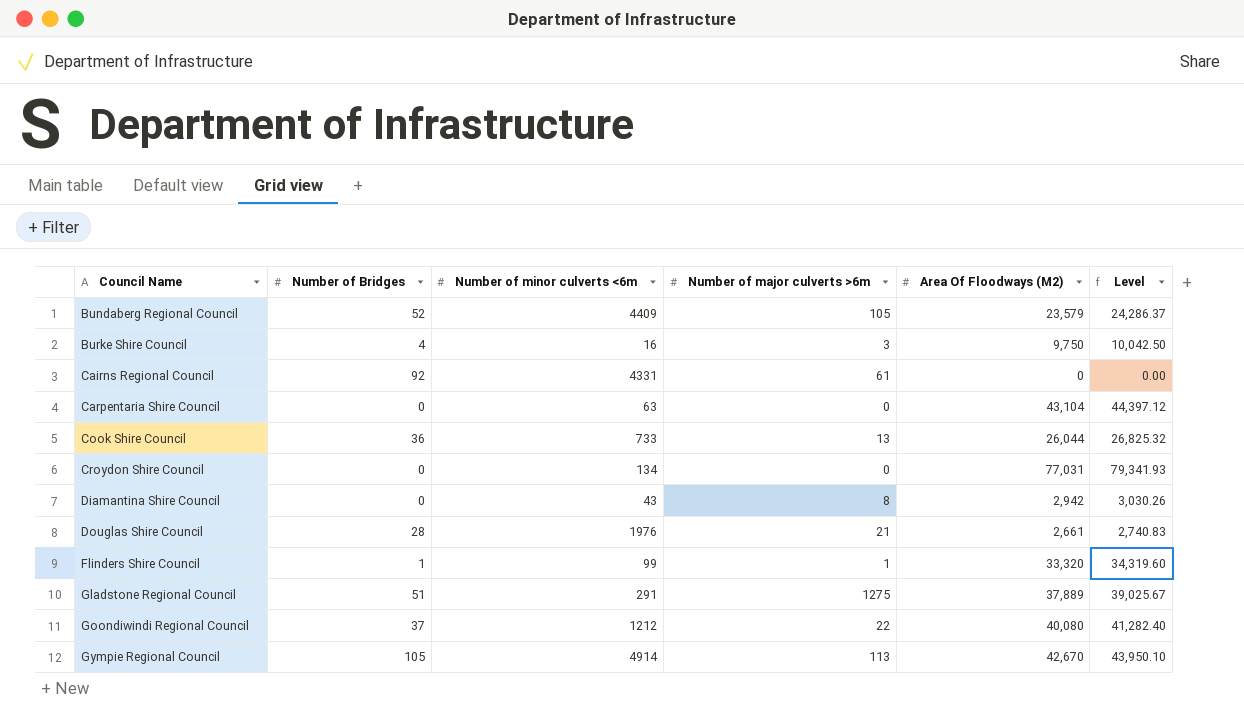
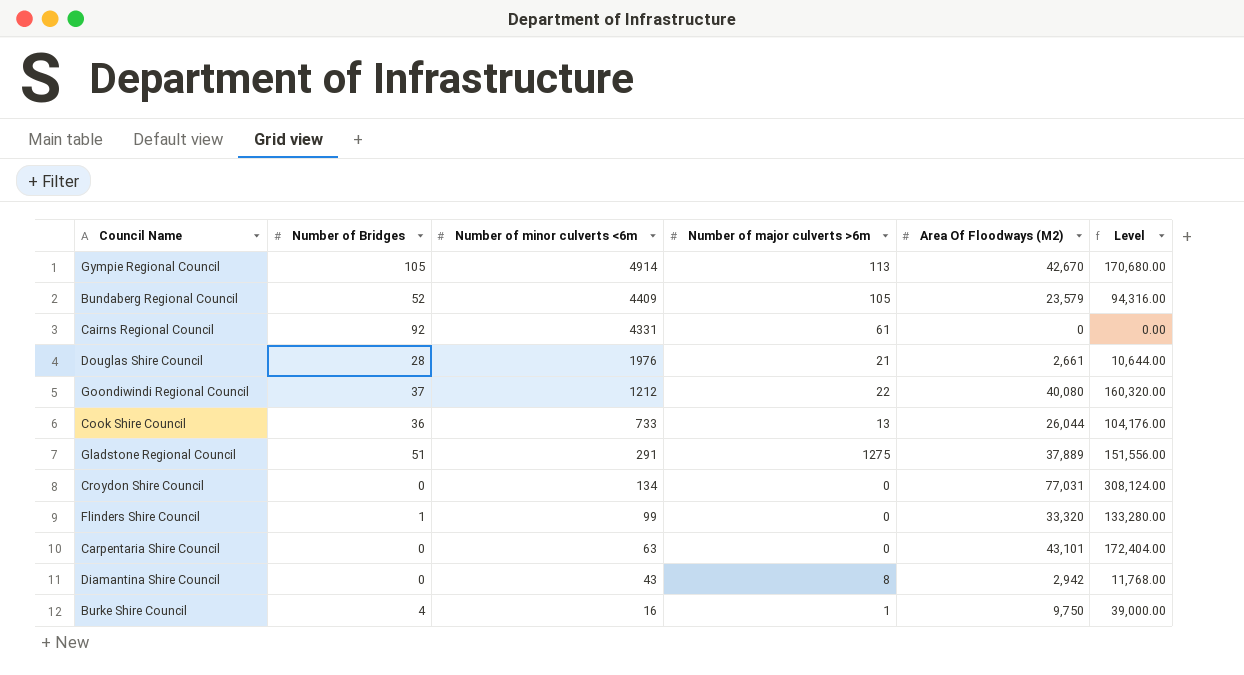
row order: Council Name ascending -> Number of minor culverts <6m descending
column Level | formula: [Area Of Floodways (M2)] * 1.03 -> [Area Of Floodways (M2)] * 4
Flinders Shire Council | Number of major culverts >6m: 1 -> 0
Carpentaria Shire Council | Area Of Floodways (M2): 43,104 -> 43,101
Burke Shire Council | Number of major culverts >6m: 3 -> 1

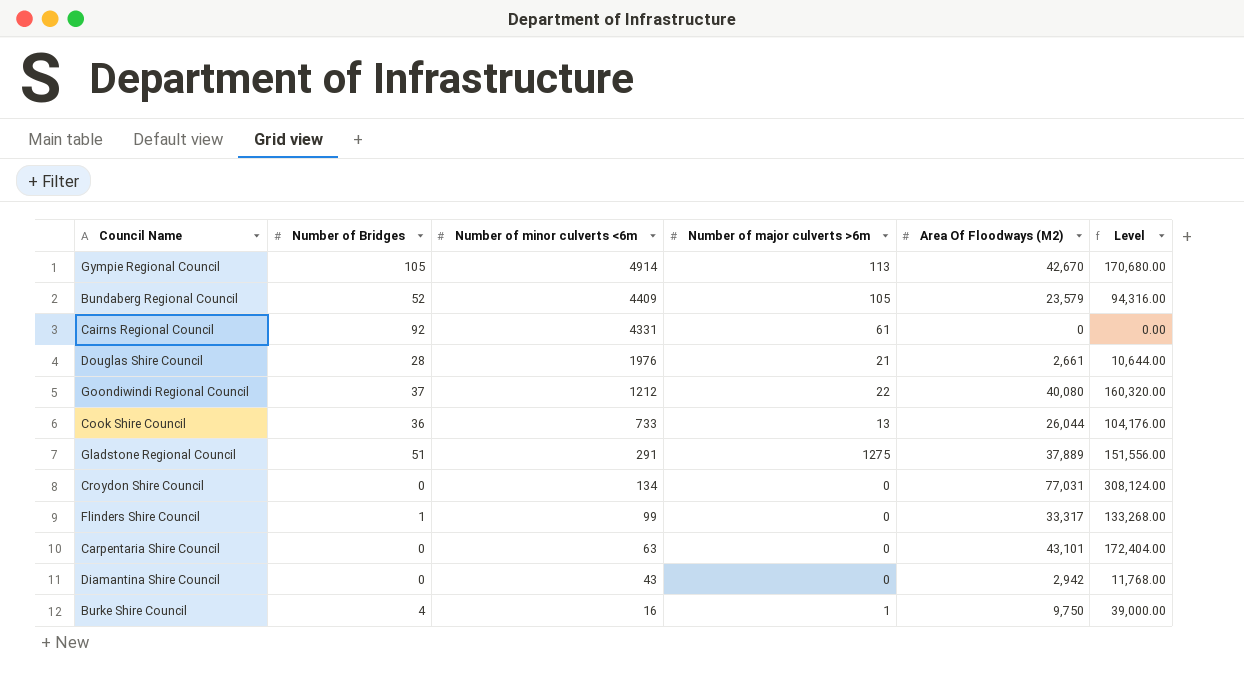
Flinders Shire Council | Area Of Floodways (M2): 33,320 -> 33,317
Flinders Shire Council | Level: 133,280.00 -> 133,268.00
Diamantina Shire Council | Number of major culverts >6m: 8 -> 0

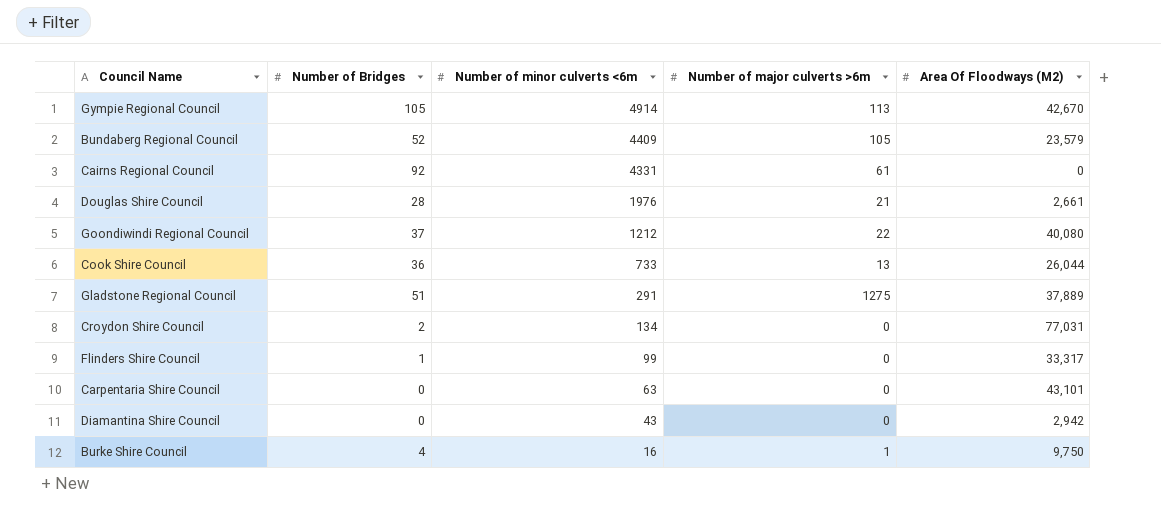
column Level | formula: [Area Of Floodways (M2)] * 4 -> none
Croydon Shire Council | Number of Bridges: 0 -> 2

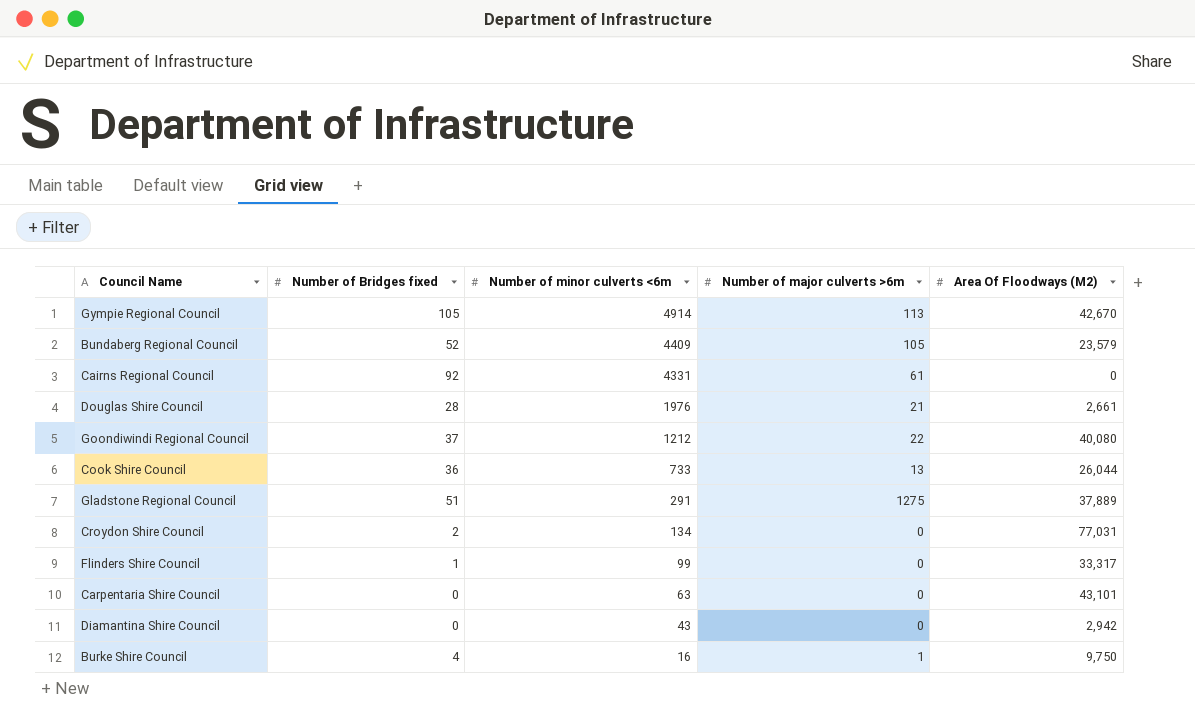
column name: Number of Bridges -> Number of Bridges fixed

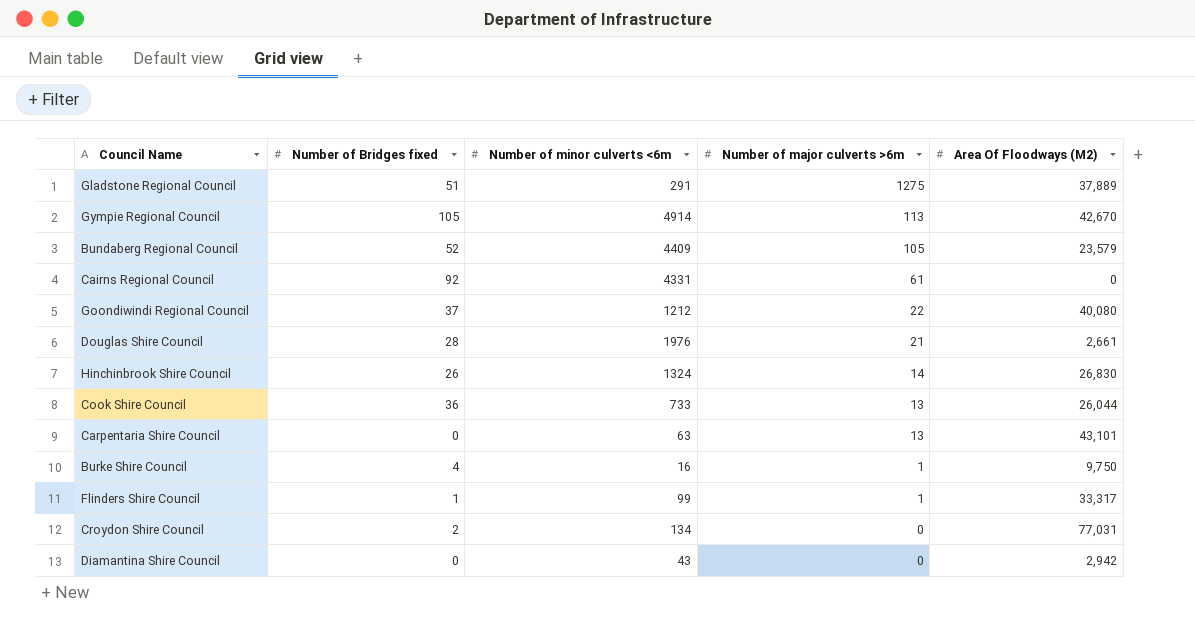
row order: Number of minor culverts <6m descending -> Number of major culverts >6m descending
row Hinchinbrook Shire Council: none -> 26 | 1324 | 14 | 26,830
Carpentaria Shire Council | Number of major culverts >6m: 0 -> 13
Flinders Shire Council | Number of major culverts >6m: 0 -> 1

